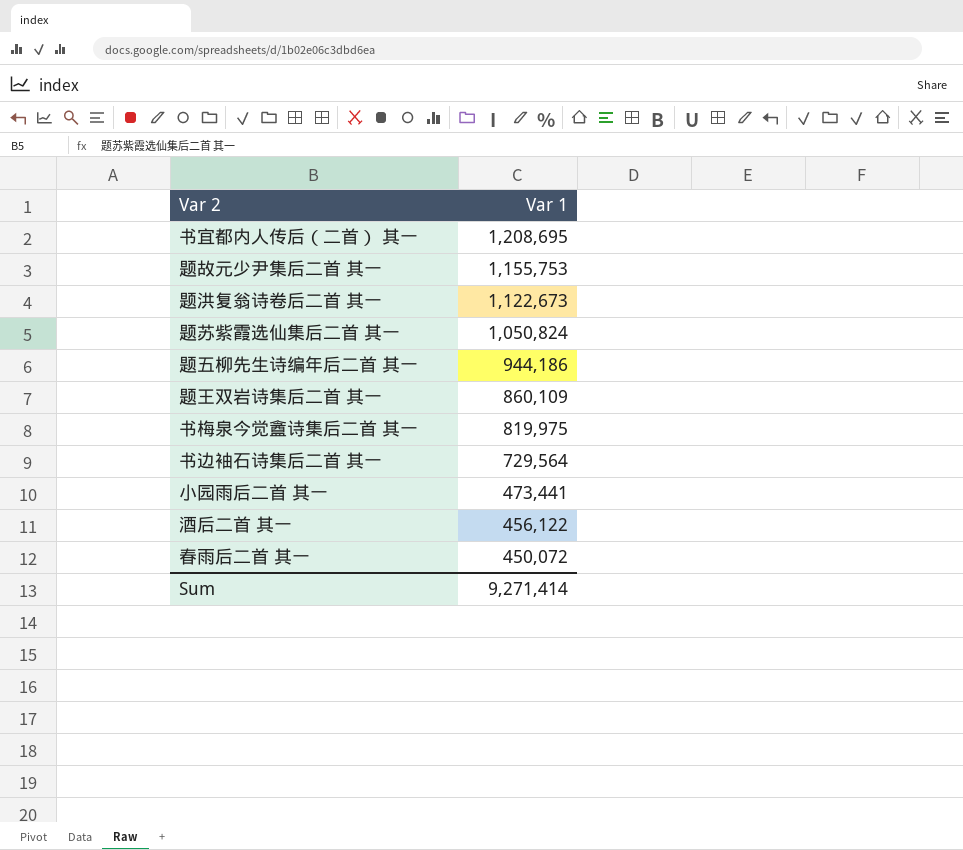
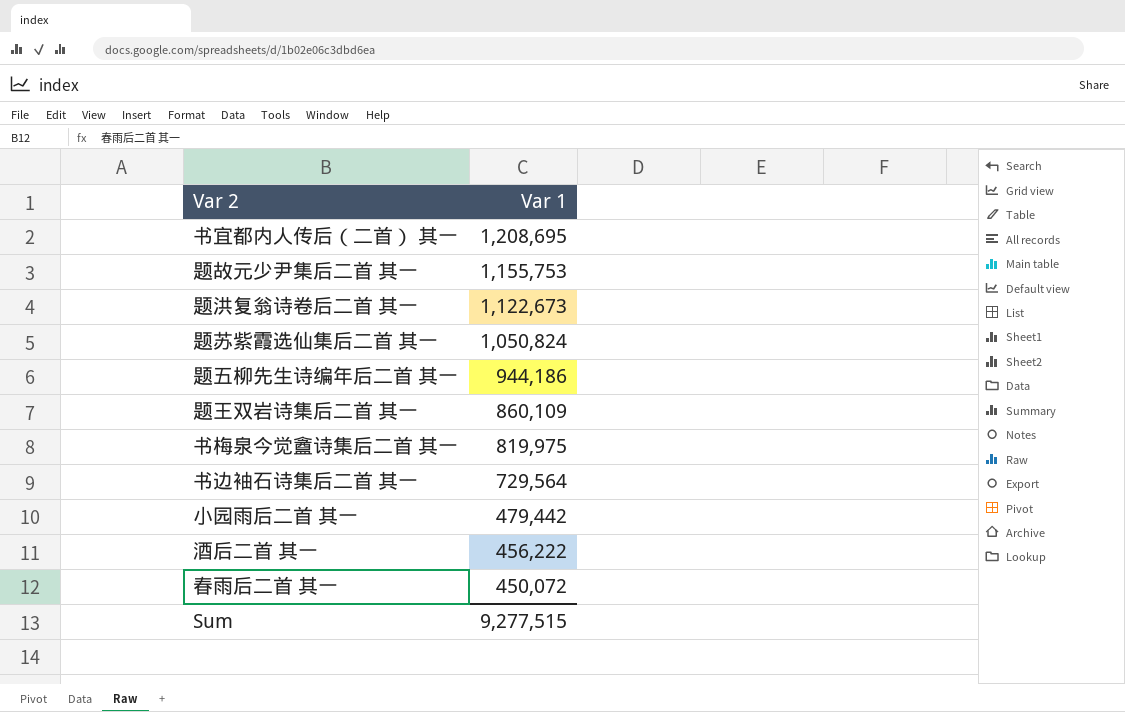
小园雨后二首 其一 | Var 1: 473,441 -> 479,442
酒后二首 其一 | Var 1: 456,122 -> 456,222
Sum | Var 1: 9,271,414 -> 9,277,515

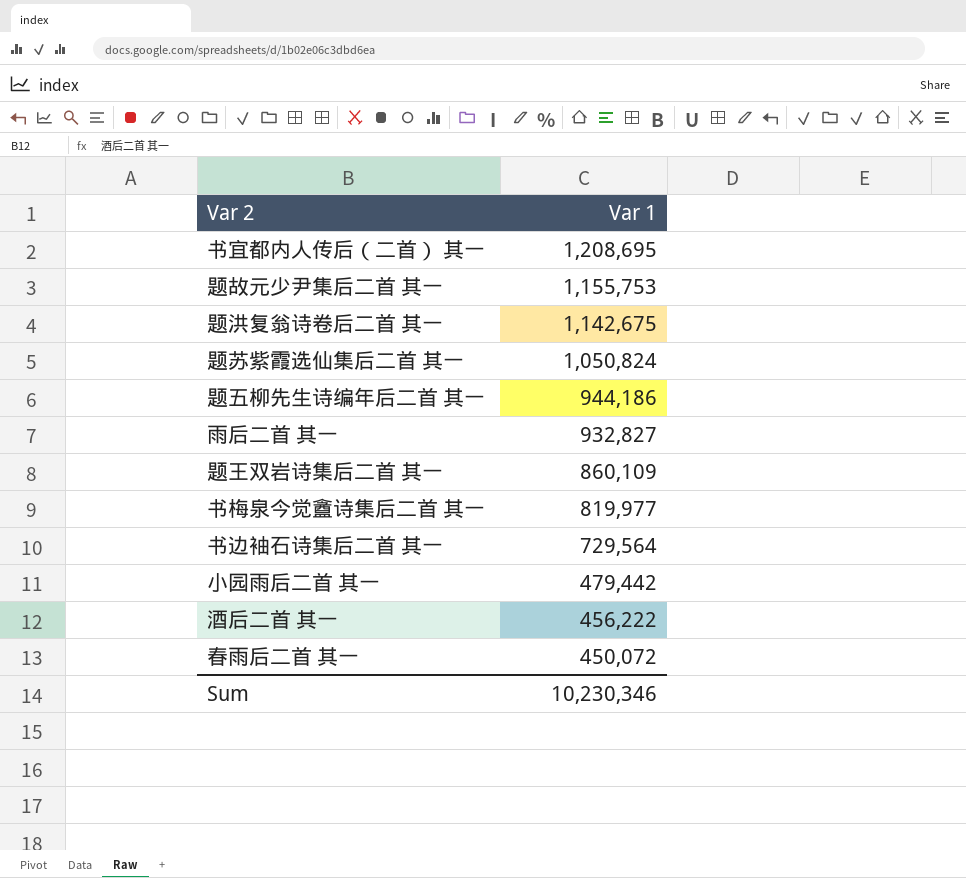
题洪复翁诗卷后二首 其一 | Var 1: 1,122,673 -> 1,142,675
row 雨后二首 其一: none -> 932,827
书梅泉今觉盦诗集后二首 其一 | Var 1: 819,975 -> 819,977
Sum | Var 1: 9,277,515 -> 10,230,346

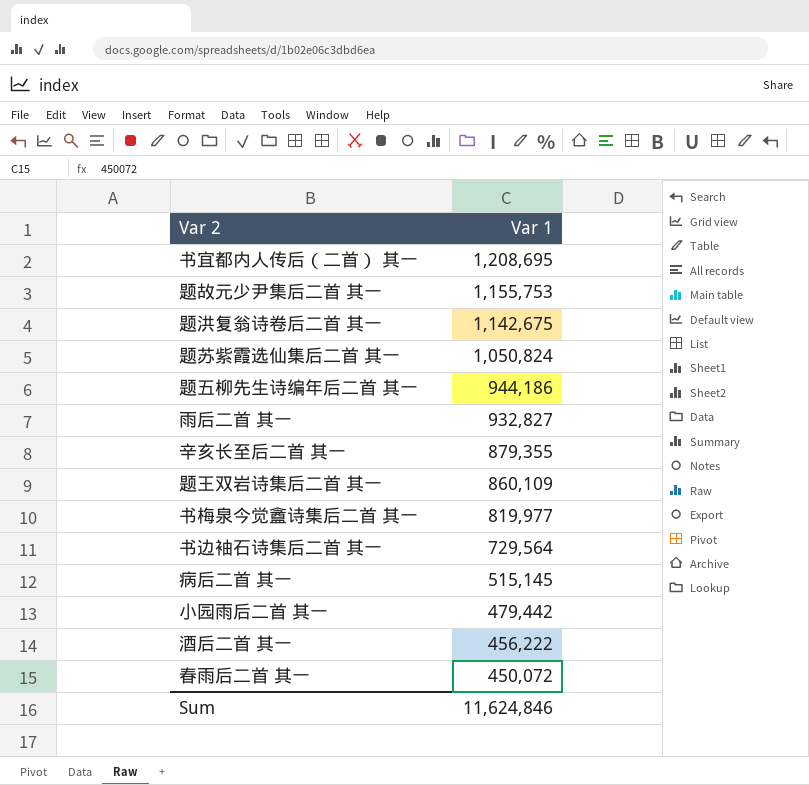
row 辛亥长至后二首 其一: none -> 879,355
row 病后二首 其一: none -> 515,145
Sum | Var 1: 10,230,346 -> 11,624,846

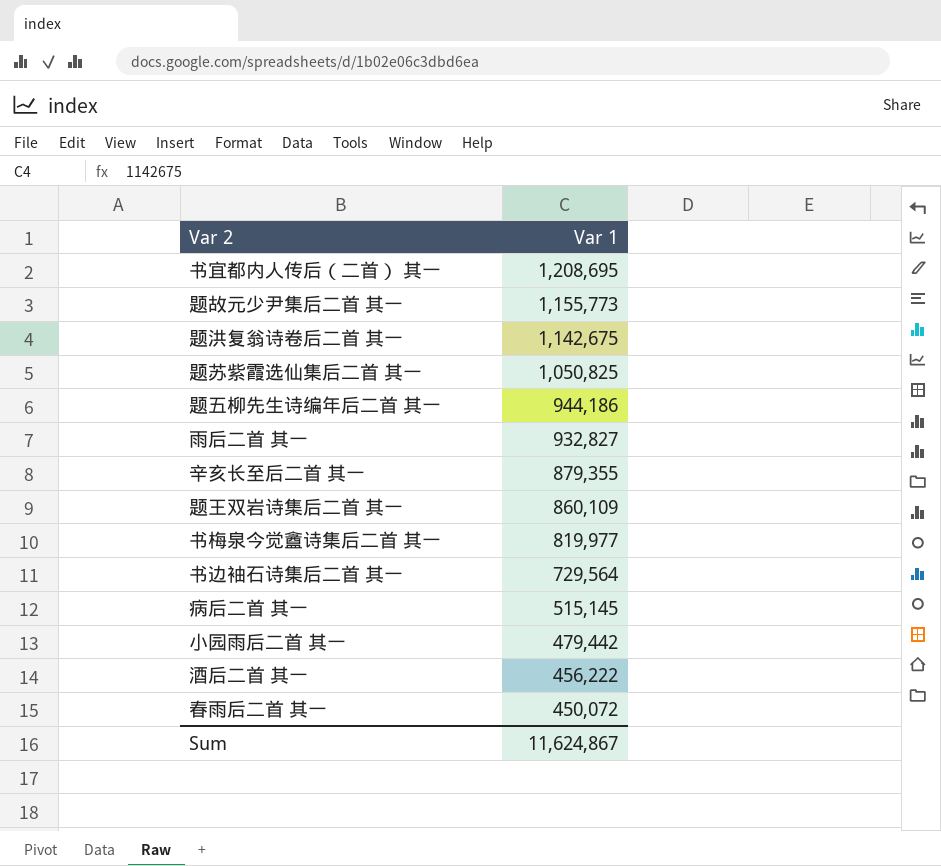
题故元少尹集后二首 其一 | Var 1: 1,155,753 -> 1,155,773
题苏紫霞选仙集后二首 其一 | Var 1: 1,050,824 -> 1,050,825
Sum | Var 1: 11,624,846 -> 11,624,867

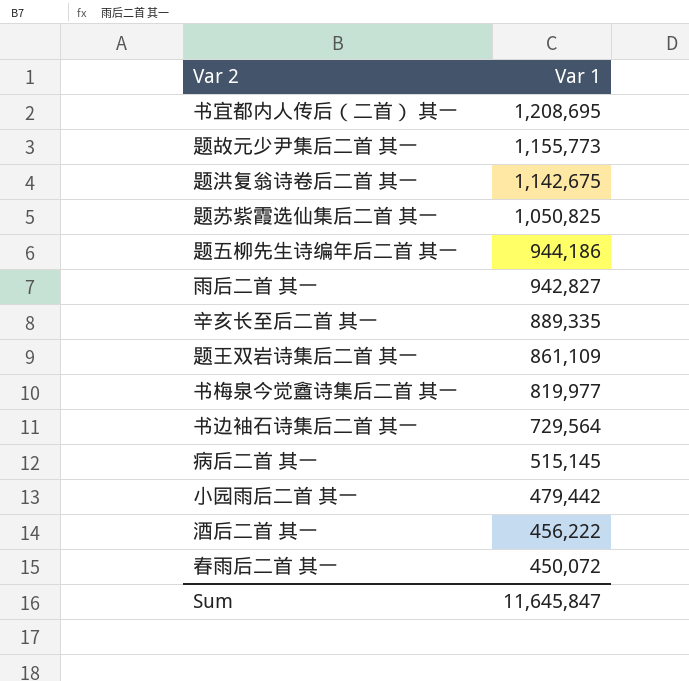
雨后二首 其一 | Var 1: 932,827 -> 942,827
辛亥长至后二首 其一 | Var 1: 879,355 -> 889,335
题王双岩诗集后二首 其一 | Var 1: 860,109 -> 861,109
Sum | Var 1: 11,624,867 -> 11,645,847

